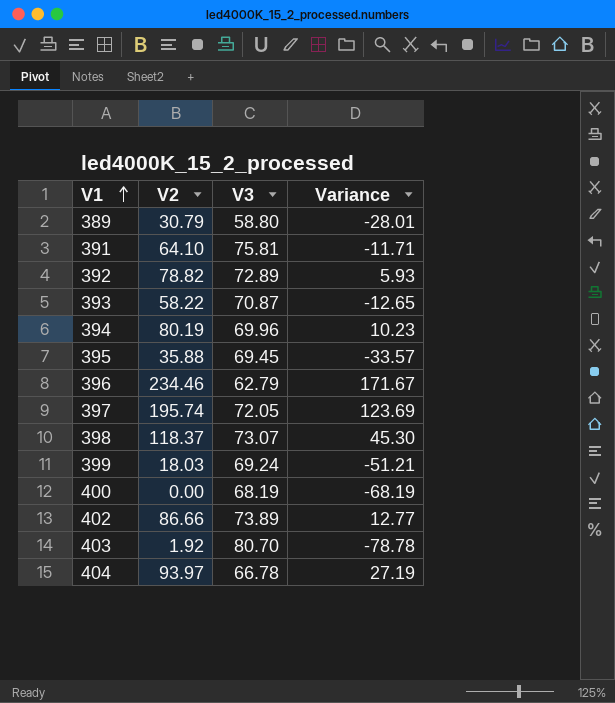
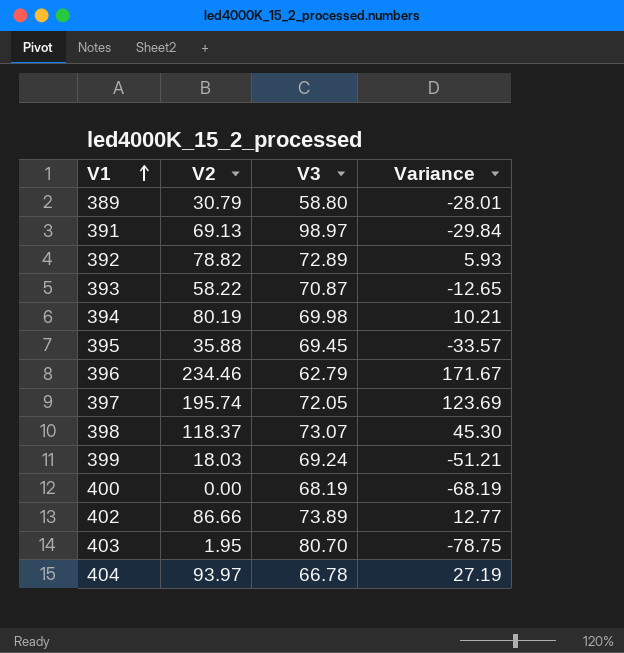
391 | V2: 64.10 -> 69.13
391 | V3: 75.81 -> 98.97
391 | Variance: -11.71 -> -29.84
394 | V3: 69.96 -> 69.98
394 | Variance: 10.23 -> 10.21
403 | V2: 1.92 -> 1.95
403 | Variance: -78.78 -> -78.75

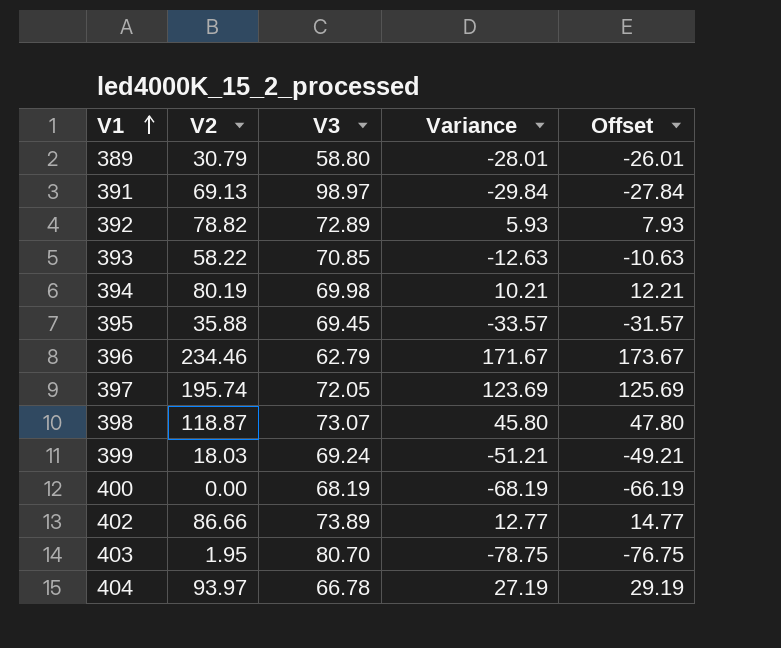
column Offset | formula: none -> [Variance] + 2
393 | V3: 70.87 -> 70.85
393 | Variance: -12.65 -> -12.63
398 | V2: 118.37 -> 118.87
398 | Variance: 45.30 -> 45.80

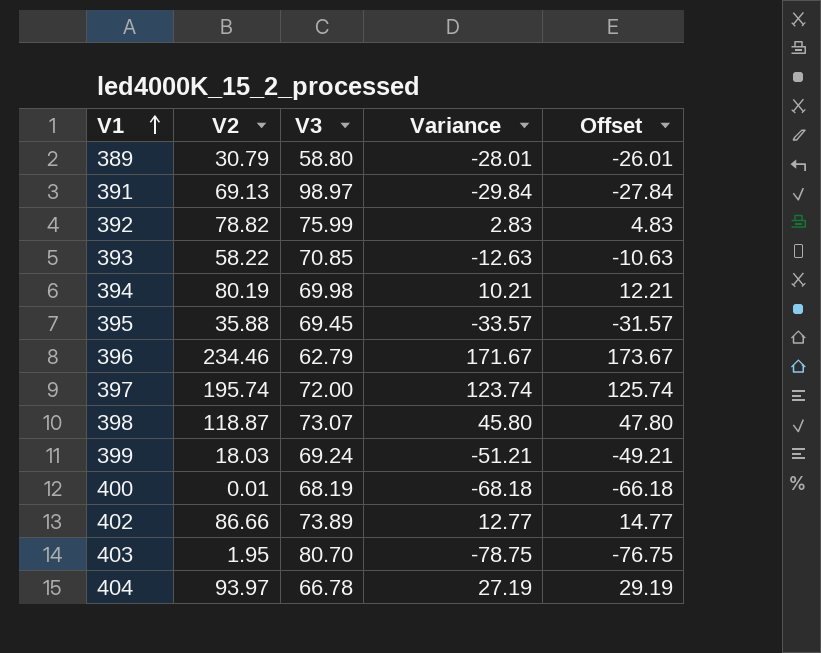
392 | V3: 72.89 -> 75.99
392 | Variance: 5.93 -> 2.83
392 | Offset: 7.93 -> 4.83
397 | V3: 72.05 -> 72.00
397 | Variance: 123.69 -> 123.74
397 | Offset: 125.69 -> 125.74
400 | V2: 0.00 -> 0.01
400 | Variance: -68.19 -> -68.18
400 | Offset: -66.19 -> -66.18

